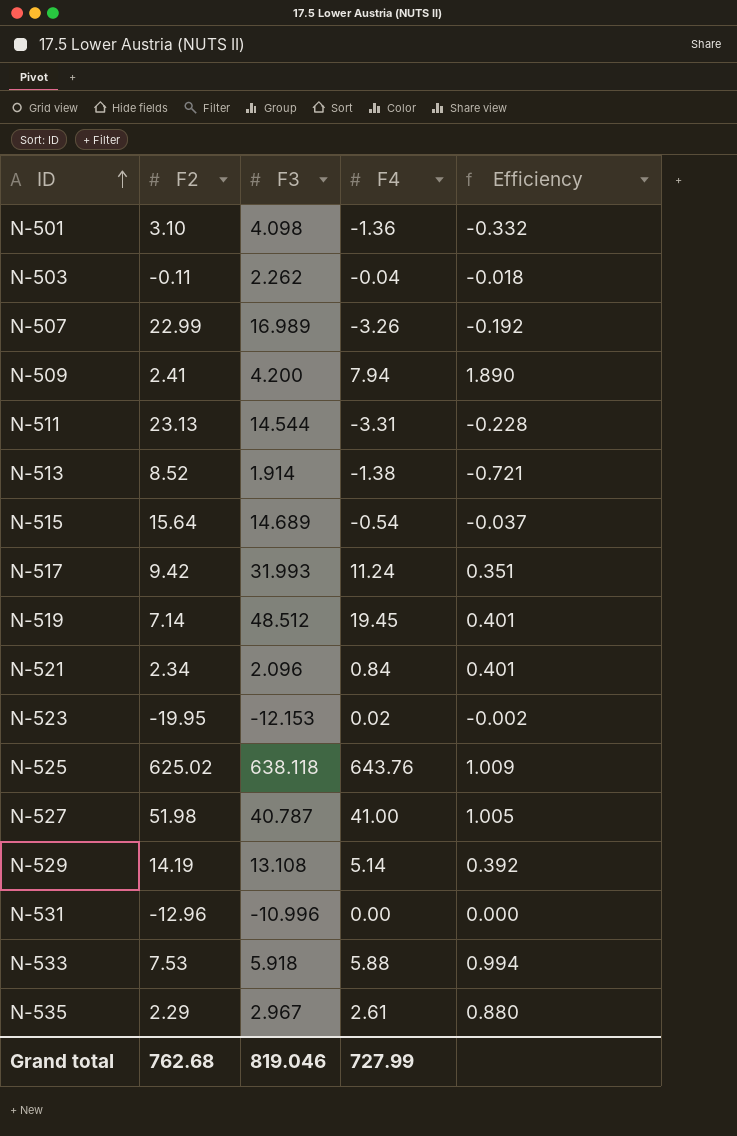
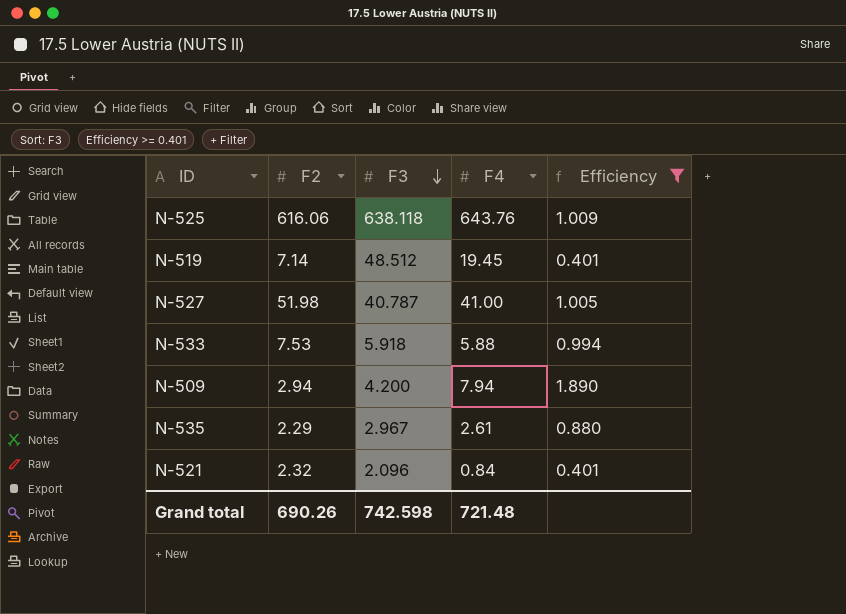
filter: none -> Efficiency >= 0.401
row order: ID ascending -> F3 descending
N-525 | F2: 625.02 -> 616.06
N-509 | F2: 2.41 -> 2.94
N-521 | F2: 2.34 -> 2.32
Grand total | F2: 762.68 -> 690.26
Grand total | F3: 819.046 -> 742.598
Grand total | F4: 727.99 -> 721.48

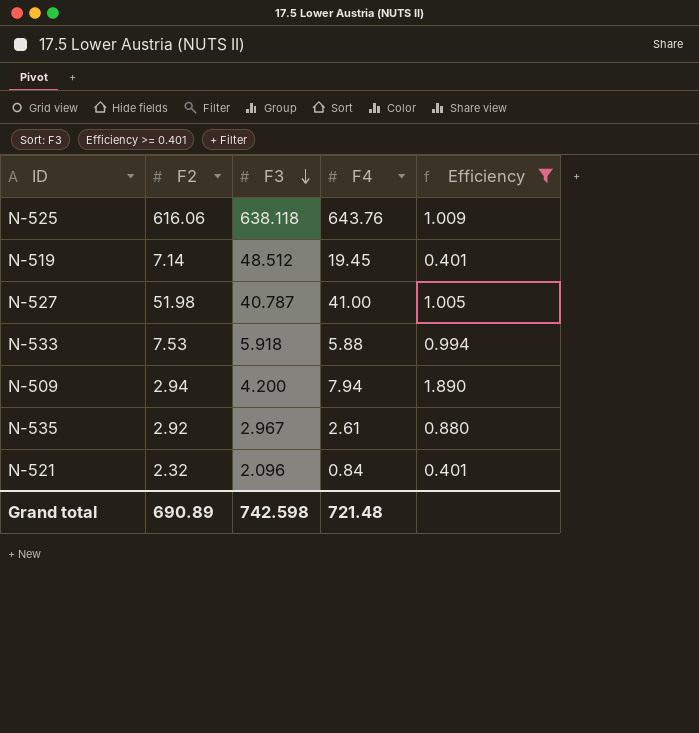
N-535 | F2: 2.29 -> 2.92
Grand total | F2: 690.26 -> 690.89

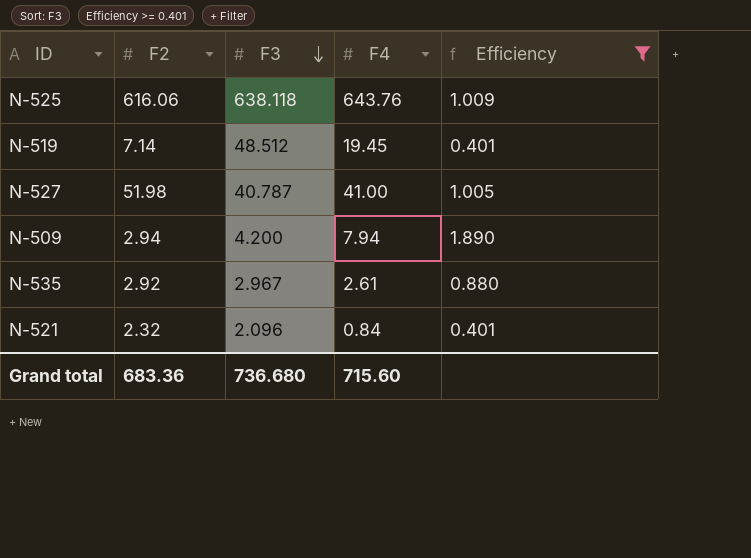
row N-533: 7.53 | 5.918 | 5.88 | 0.994 -> none
Grand total | F2: 690.89 -> 683.36
Grand total | F3: 742.598 -> 736.680
Grand total | F4: 721.48 -> 715.60

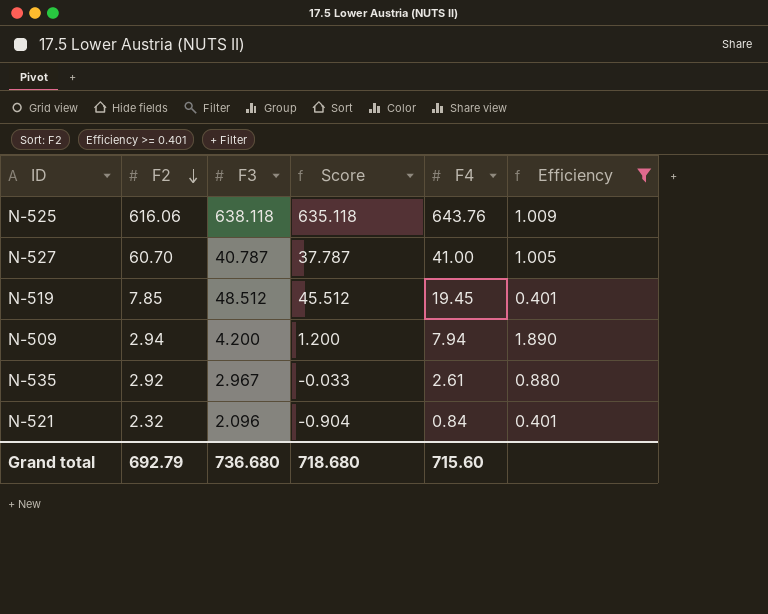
row order: F3 descending -> F2 descending
column Score | formula: none -> [F3] - 3
N-527 | F2: 51.98 -> 60.70
N-519 | F2: 7.14 -> 7.85
Grand total | F2: 683.36 -> 692.79

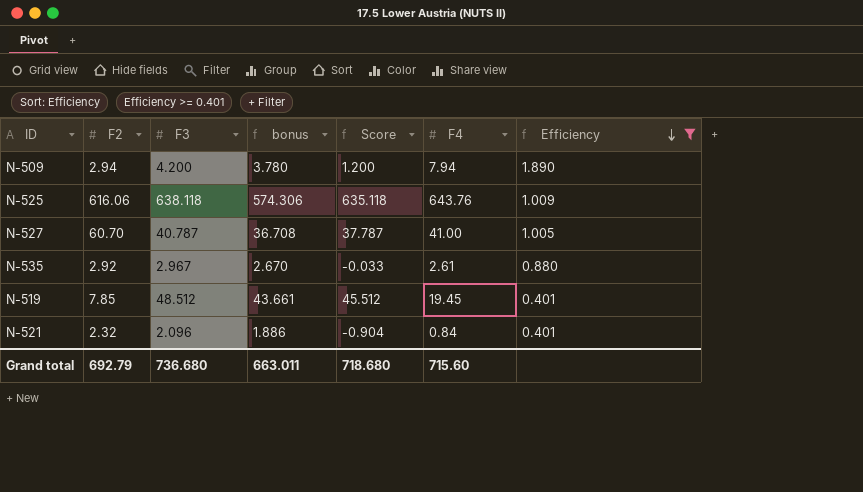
row order: F2 descending -> Efficiency descending
column bonus | formula: none -> [F3] * 0.9

